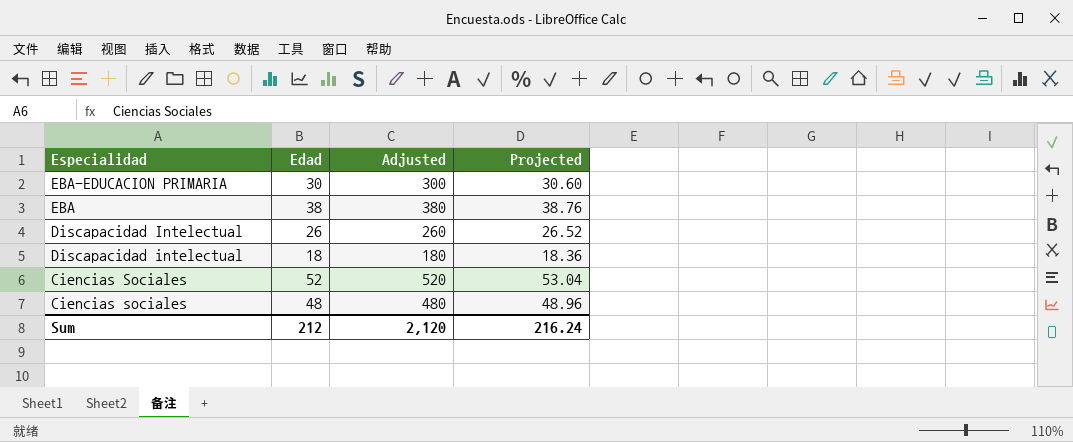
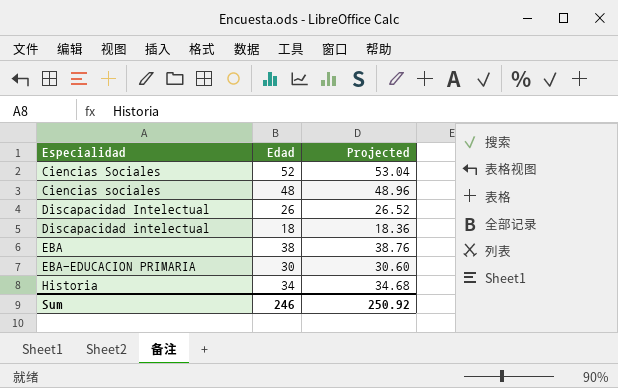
row order: Especialidad descending -> Especialidad ascending
column Adjusted | formula: [Edad] * 10 -> none
row Historia: none -> 34 | 34.68
Sum | Edad: 212 -> 246
Sum | Projected: 216.24 -> 250.92

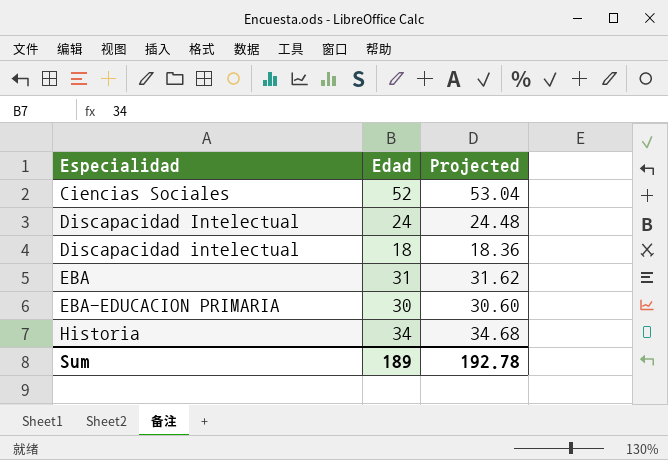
row Ciencias sociales: 48 | 48.96 -> none
Discapacidad Intelectual | Edad: 26 -> 24
Discapacidad Intelectual | Projected: 26.52 -> 24.48
EBA | Edad: 38 -> 31
EBA | Projected: 38.76 -> 31.62
Sum | Edad: 246 -> 189
Sum | Projected: 250.92 -> 192.78

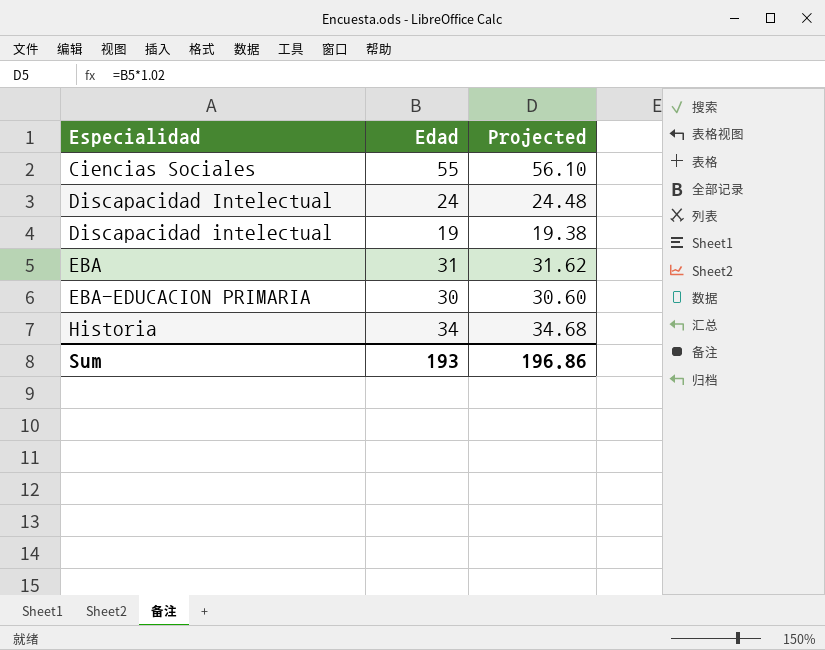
Ciencias Sociales | Edad: 52 -> 55
Ciencias Sociales | Projected: 53.04 -> 56.10
Discapacidad intelectual | Edad: 18 -> 19
Discapacidad intelectual | Projected: 18.36 -> 19.38
Sum | Edad: 189 -> 193
Sum | Projected: 192.78 -> 196.86

